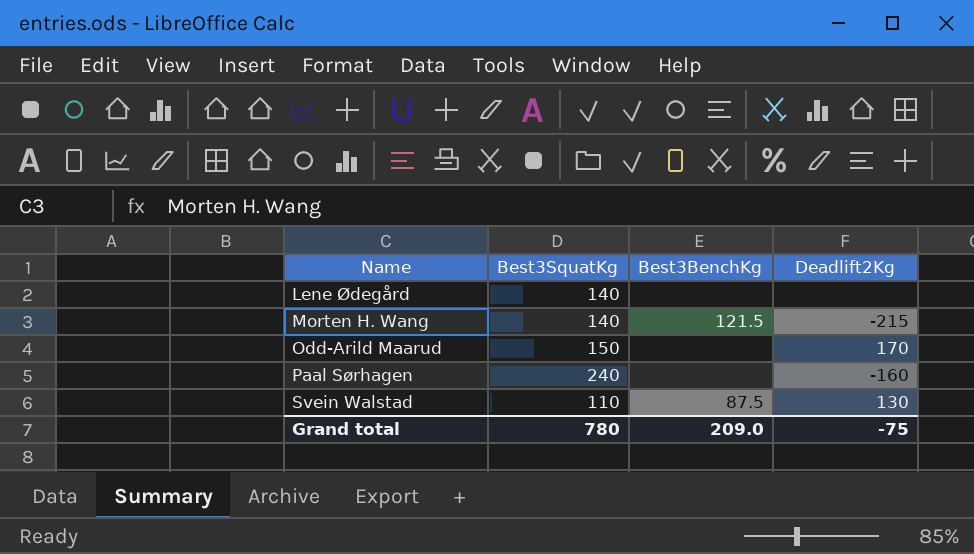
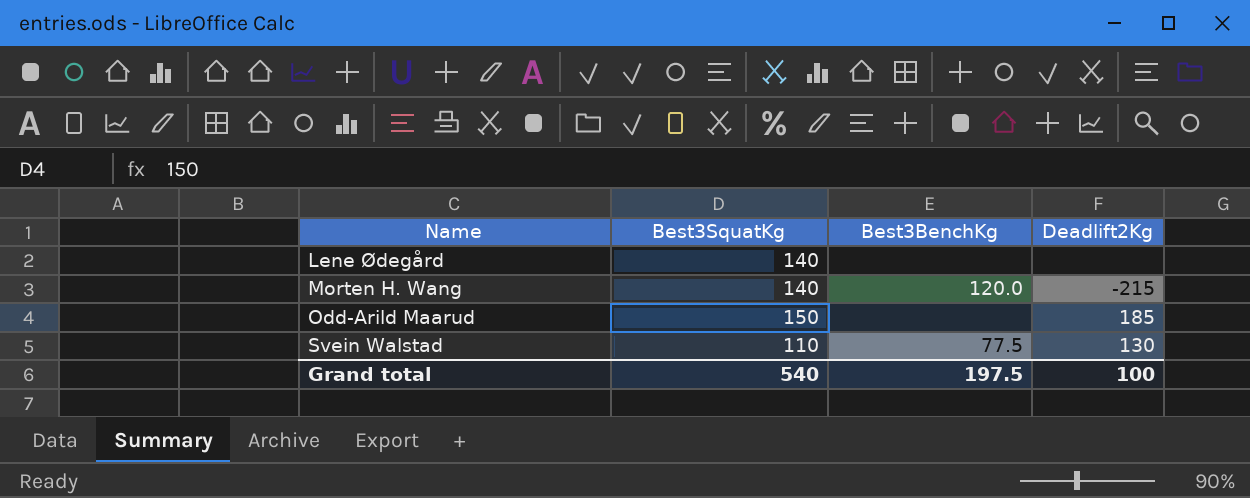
row Paal Sørhagen: 240 | none | -160 -> none
Morten H. Wang | Best3BenchKg: 121.5 -> 120.0
Odd-Arild Maarud | Deadlift2Kg: 170 -> 185
Svein Walstad | Best3BenchKg: 87.5 -> 77.5
Grand total | Best3SquatKg: 780 -> 540
Grand total | Best3BenchKg: 209.0 -> 197.5
Grand total | Deadlift2Kg: -75 -> 100

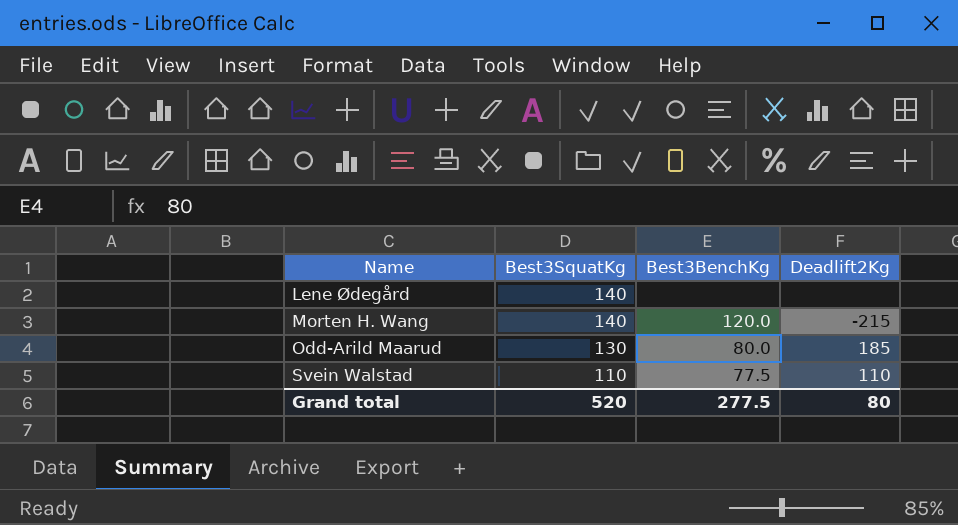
Odd-Arild Maarud | Best3SquatKg: 150 -> 130
Odd-Arild Maarud | Best3BenchKg: none -> 80.0
Svein Walstad | Deadlift2Kg: 130 -> 110
Grand total | Best3SquatKg: 540 -> 520
Grand total | Best3BenchKg: 197.5 -> 277.5
Grand total | Deadlift2Kg: 100 -> 80

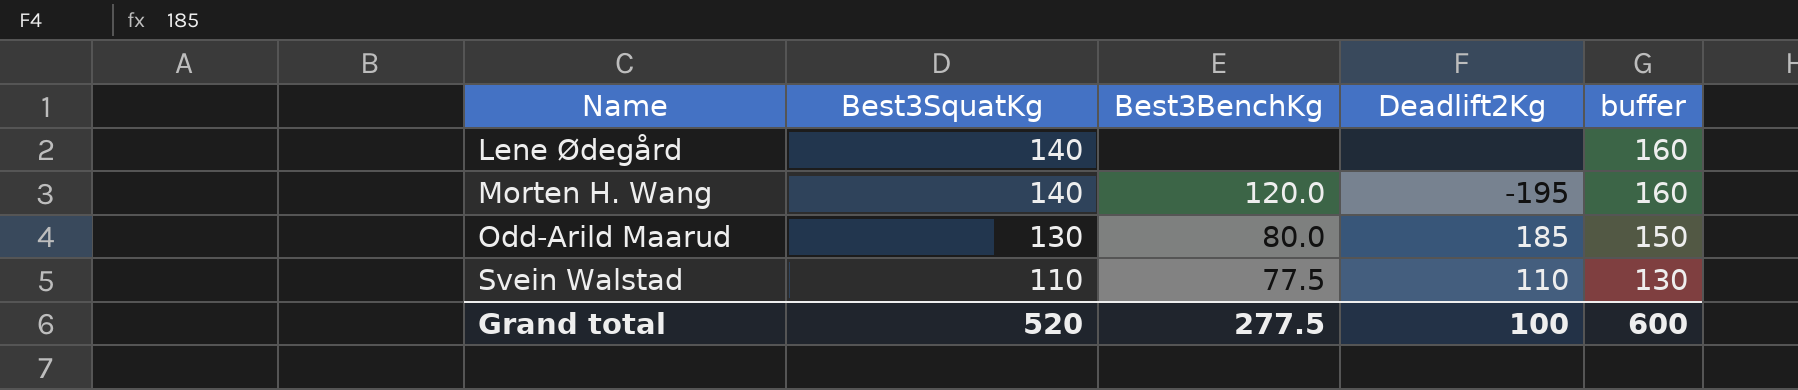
column buffer | formula: none -> [Best3SquatKg] + 20
Morten H. Wang | Deadlift2Kg: -215 -> -195
Grand total | Deadlift2Kg: 80 -> 100

